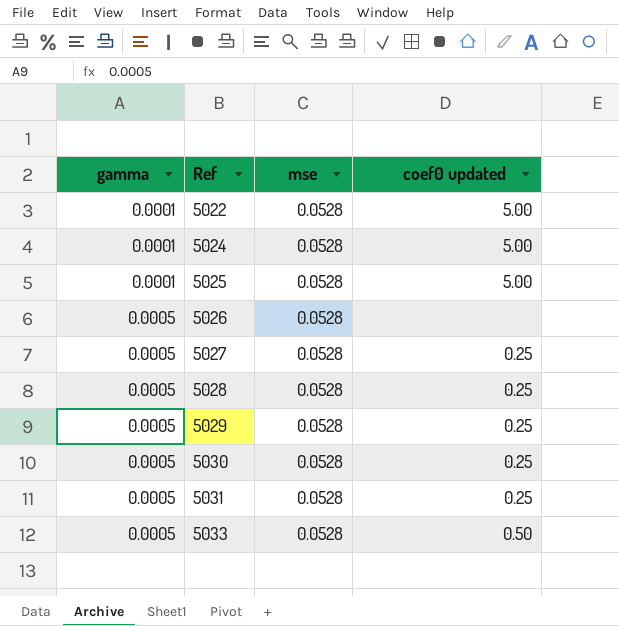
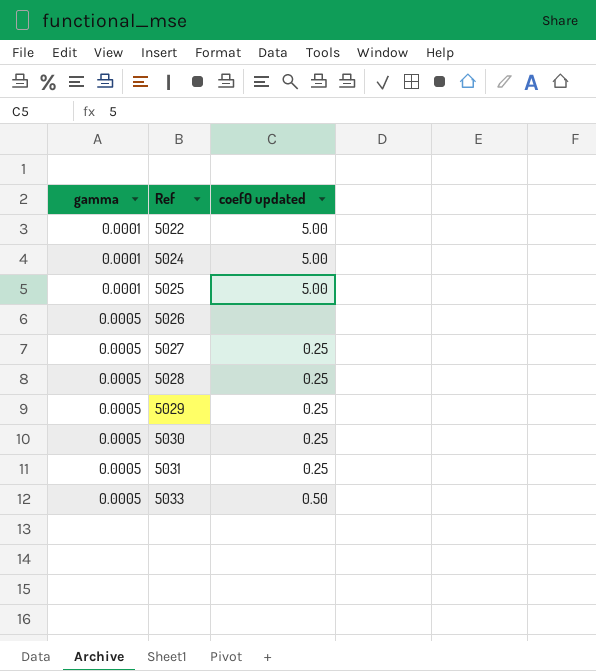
column mse | position: 3 -> none

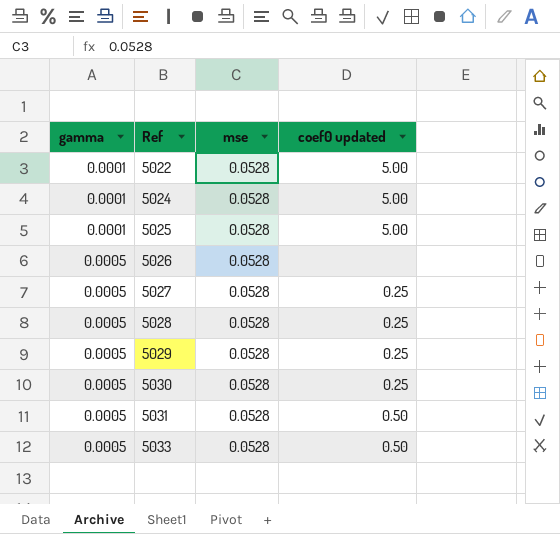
column mse | position: none -> 3
5031 | coef0 updated: 0.25 -> 0.50

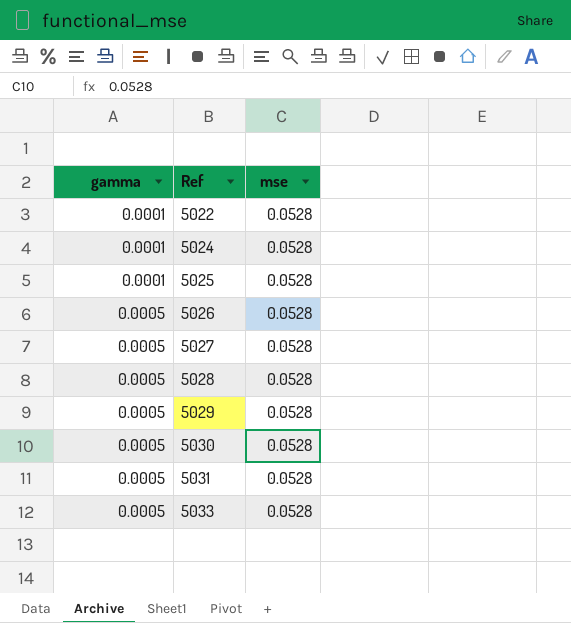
column coef0 updated | position: 4 -> none

